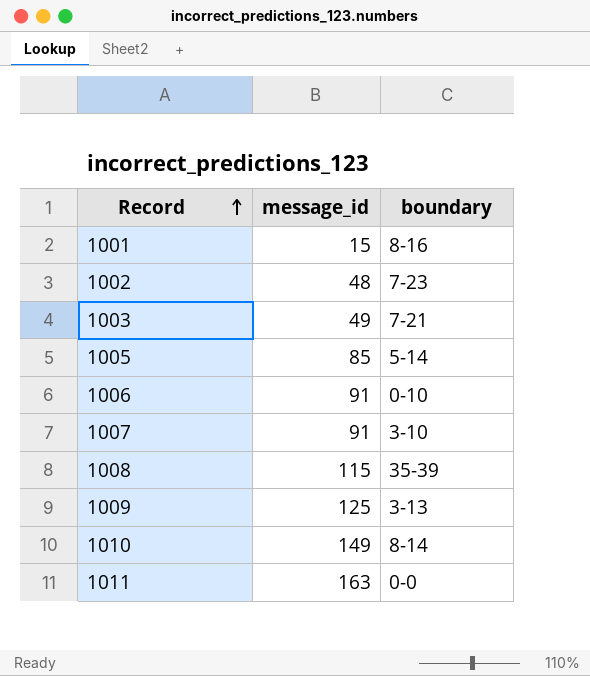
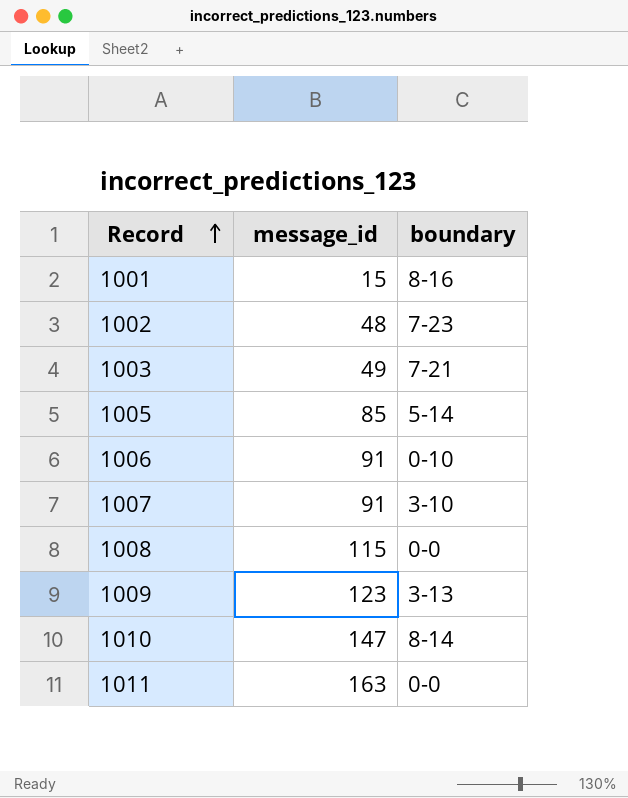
1008 | boundary: 35-39 -> 0-0
1009 | message_id: 125 -> 123
1010 | message_id: 149 -> 147

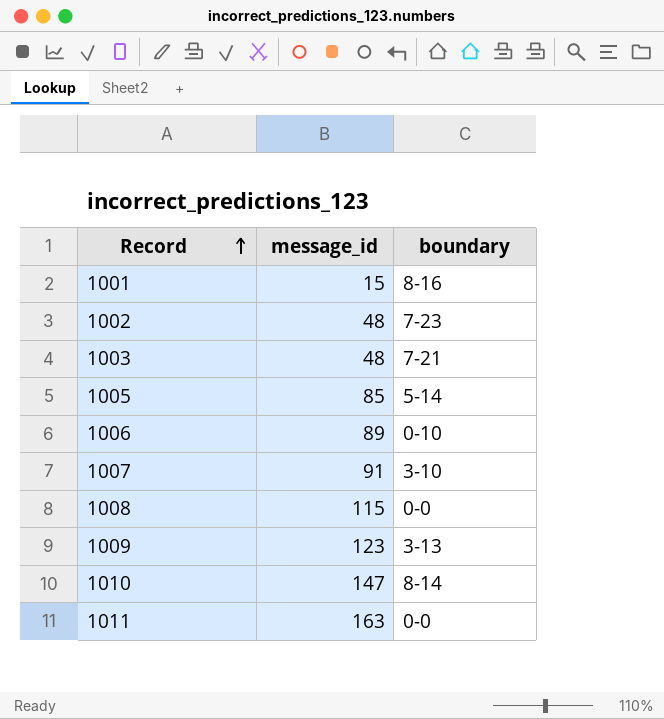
1003 | message_id: 49 -> 48
1006 | message_id: 91 -> 89

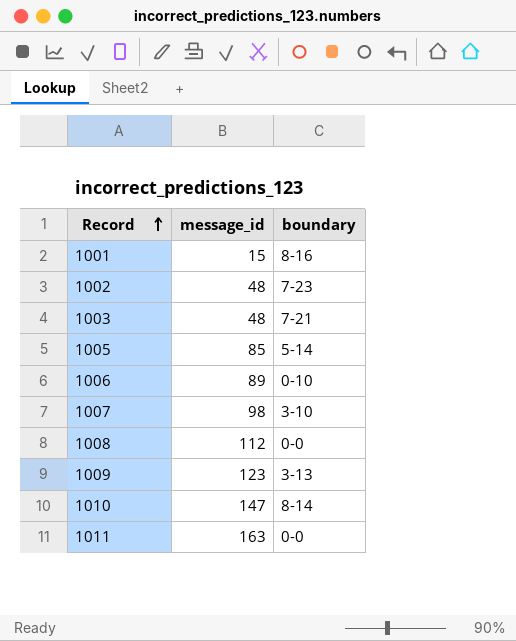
1007 | message_id: 91 -> 98
1008 | message_id: 115 -> 112

